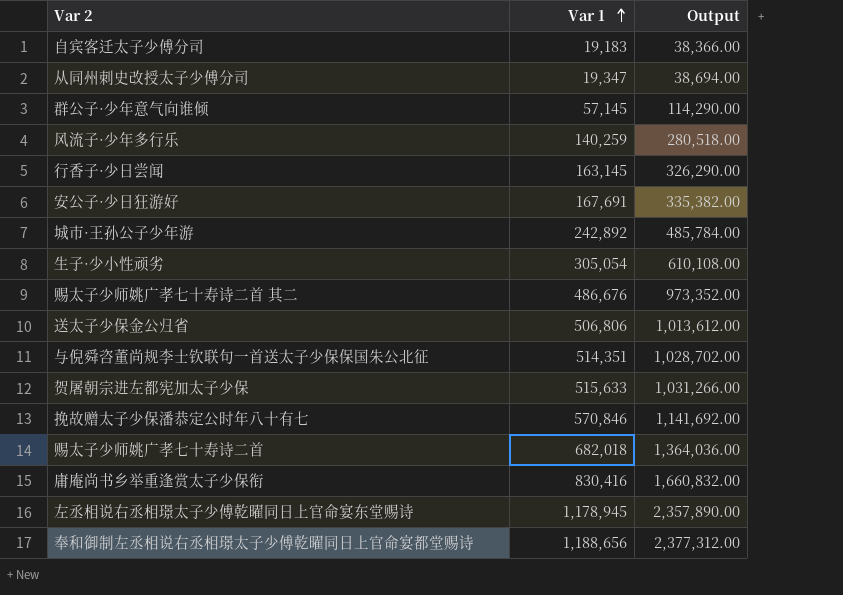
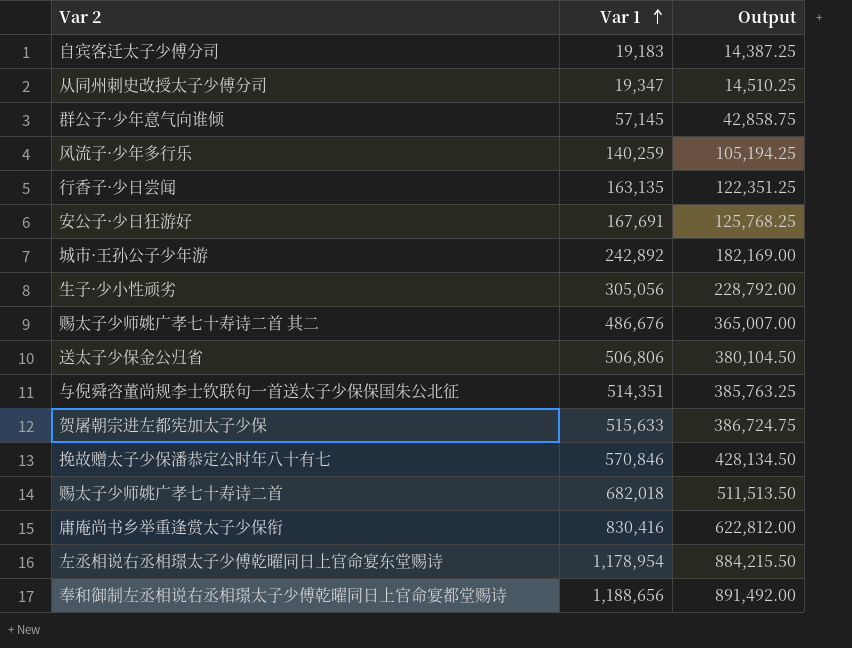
column Output | formula: [Var 1] * 2 -> [Var 1] * 0.75
行香子·少日尝闻 | Var 1: 163,145 -> 163,135
生子·少小性顽劣 | Var 1: 305,054 -> 305,056
左丞相说右丞相璟太子少傅乾曜同日上官命宴东堂赐诗 | Var 1: 1,178,945 -> 1,178,954

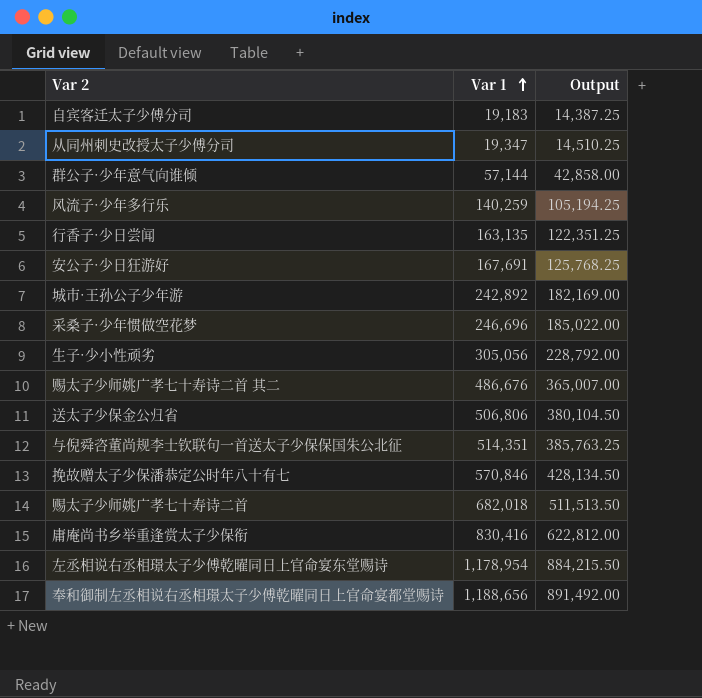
row 贺屠朝宗进左都宪加太子少保: 515,633 | 386,724.75 -> none
群公子·少年意气向谁倾 | Var 1: 57,145 -> 57,144
群公子·少年意气向谁倾 | Output: 42,858.75 -> 42,858.00
row 采桑子·少年惯做空花梦: none -> 246,696 | 185,022.00

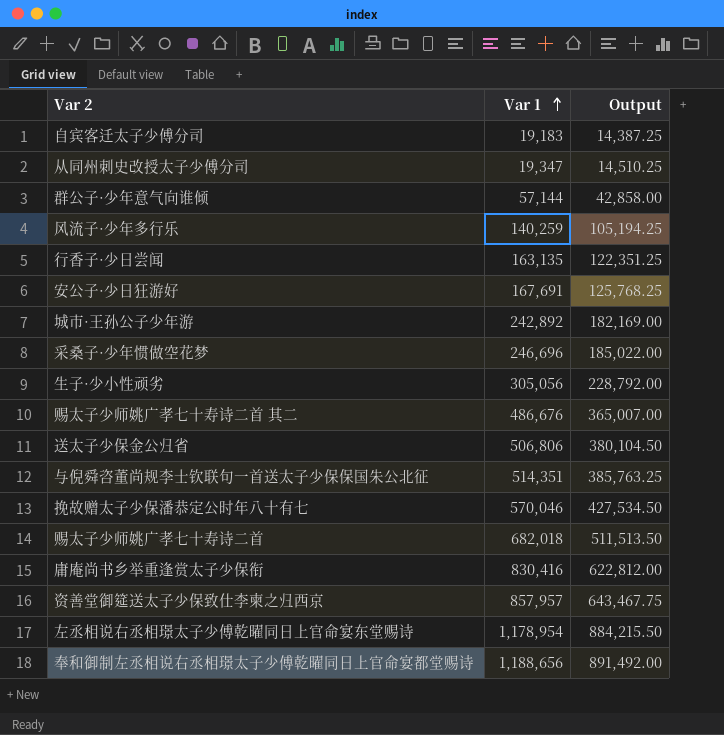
挽故赠太子少保潘恭定公时年八十有七 | Var 1: 570,846 -> 570,046
挽故赠太子少保潘恭定公时年八十有七 | Output: 428,134.50 -> 427,534.50
row 资善堂御筵送太子少保致仕李柬之归西京: none -> 857,957 | 643,467.75

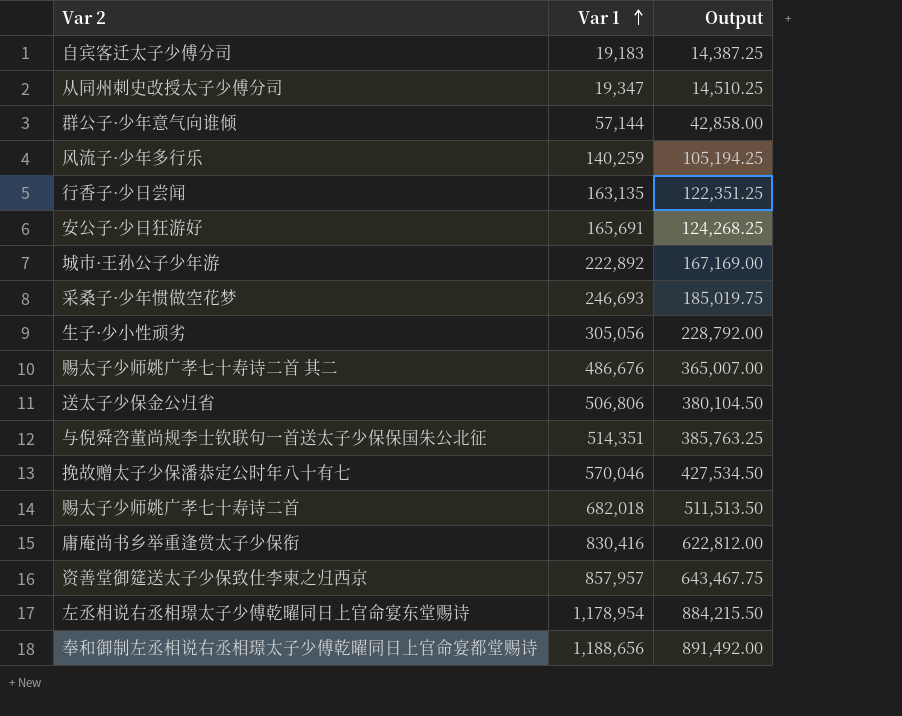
安公子·少日狂游好 | Var 1: 167,691 -> 165,691
安公子·少日狂游好 | Output: 125,768.25 -> 124,268.25
城市·王孙公子少年游 | Var 1: 242,892 -> 222,892
城市·王孙公子少年游 | Output: 182,169.00 -> 167,169.00
采桑子·少年惯做空花梦 | Var 1: 246,696 -> 246,693
采桑子·少年惯做空花梦 | Output: 185,022.00 -> 185,019.75

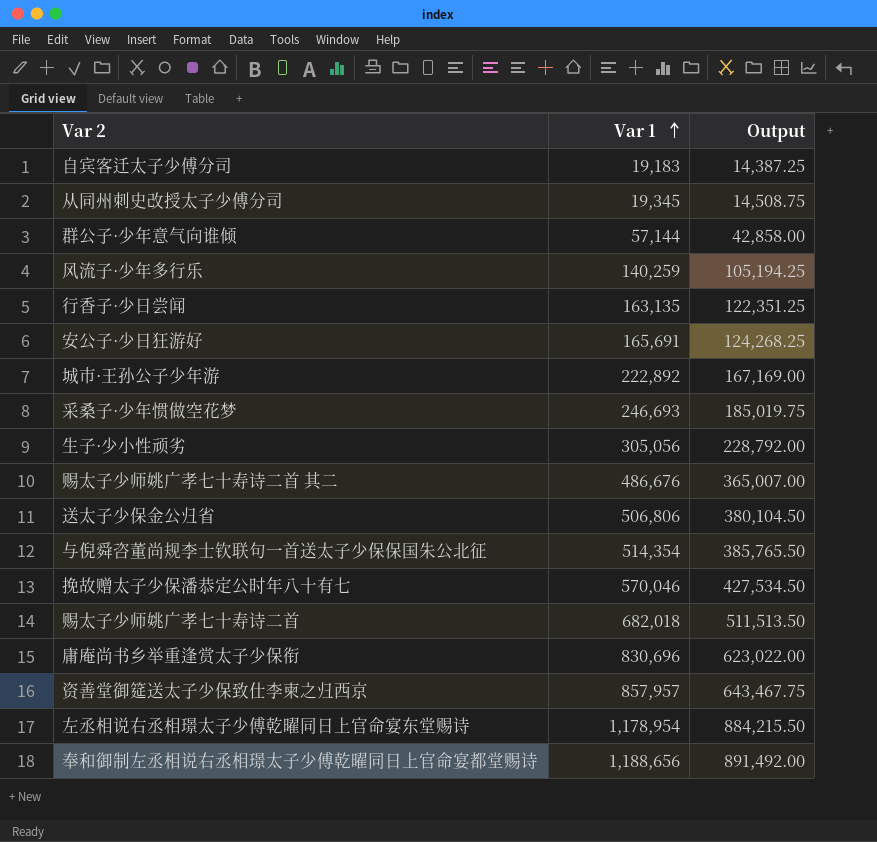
从同州刺史改授太子少傅分司 | Var 1: 19,347 -> 19,345
从同州刺史改授太子少傅分司 | Output: 14,510.25 -> 14,508.75
与倪舜咨董尚规李士钦联句一首送太子少保保国朱公北征 | Var 1: 514,351 -> 514,354
与倪舜咨董尚规李士钦联句一首送太子少保保国朱公北征 | Output: 385,763.25 -> 385,765.50
庸庵尚书乡举重逢赏太子少保衔 | Var 1: 830,416 -> 830,696
庸庵尚书乡举重逢赏太子少保衔 | Output: 622,812.00 -> 623,022.00

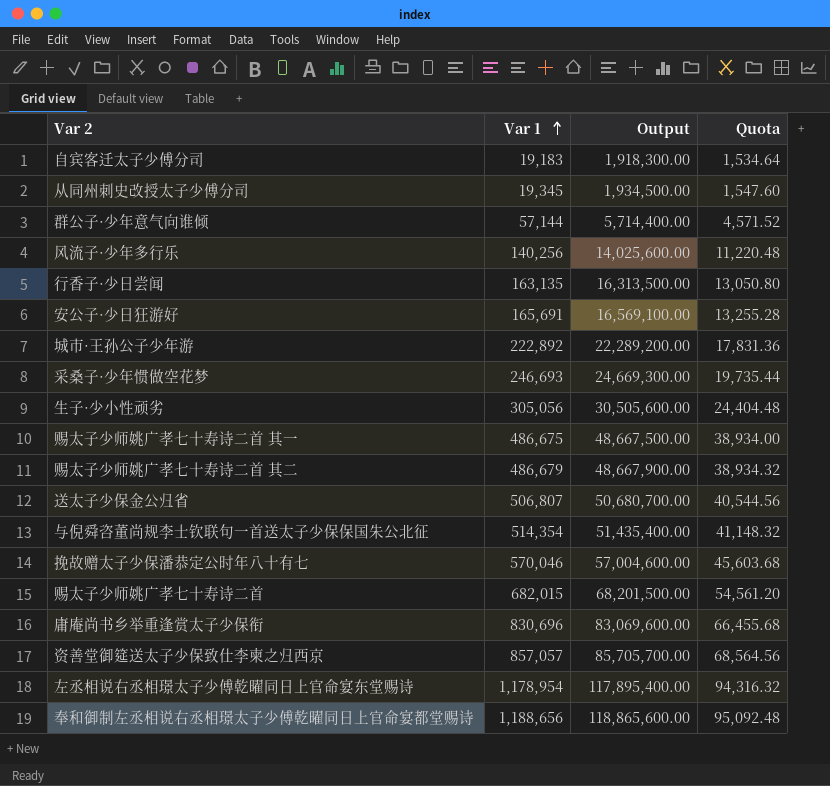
column Output | formula: [Var 1] * 0.75 -> [Var 1] * 100
column Quota | formula: none -> [Var 1] * 0.08
风流子·少年多行乐 | Var 1: 140,259 -> 140,256
row 赐太子少师姚广孝七十寿诗二首 其一: none -> 486,675 | 48,667,500.00 | 38,934.00
赐太子少师姚广孝七十寿诗二首 其二 | Var 1: 486,676 -> 486,679
送太子少保金公归省 | Var 1: 506,806 -> 506,807
赐太子少师姚广孝七十寿诗二首 | Var 1: 682,018 -> 682,015
资善堂御筵送太子少保致仕李柬之归西京 | Var 1: 857,957 -> 857,057

